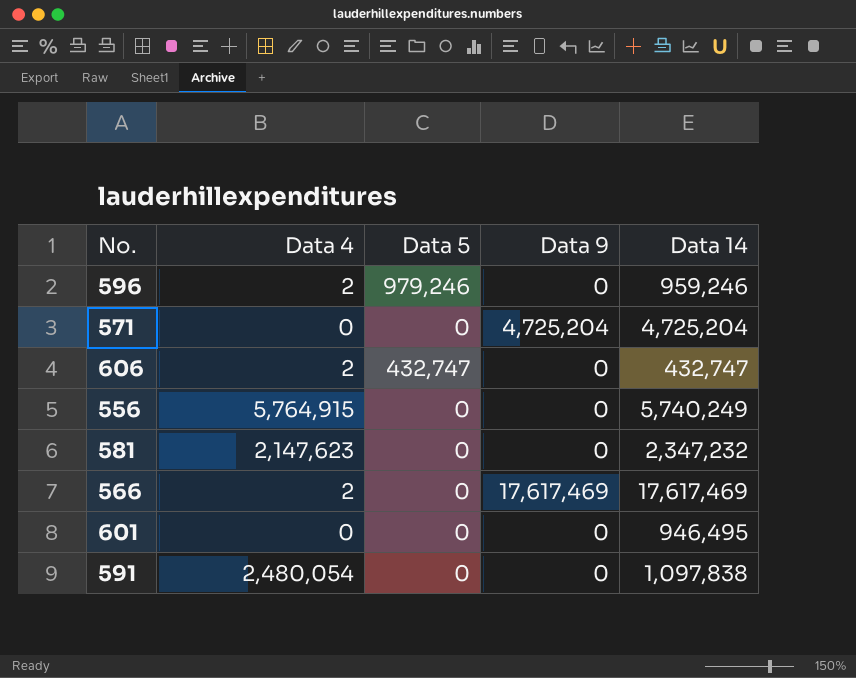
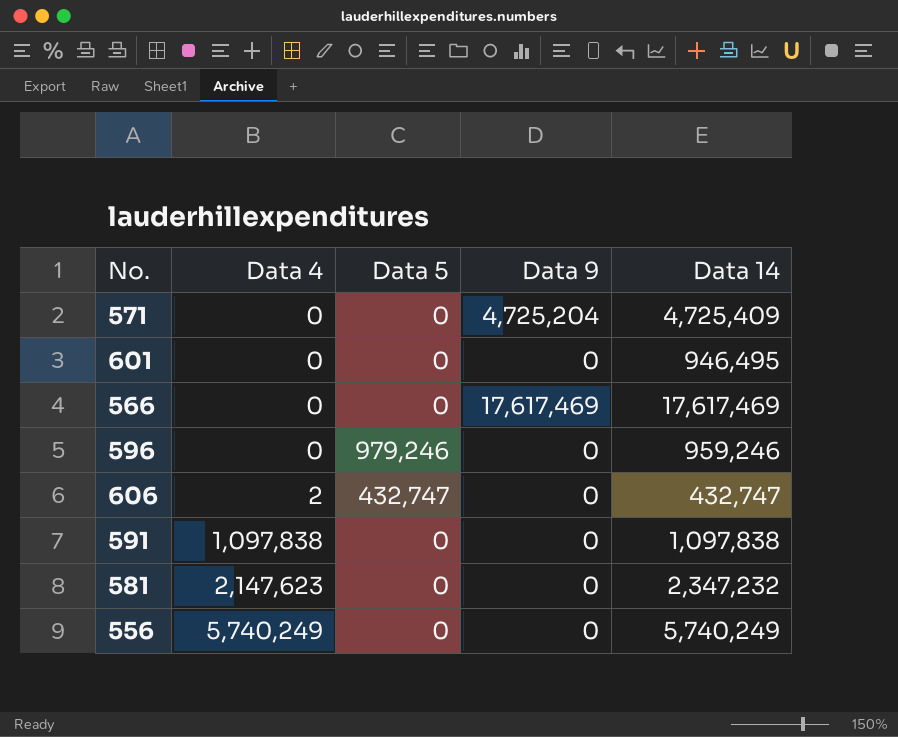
row order: none -> Data 4 ascending
571 | Data 14: 4,725,204 -> 4,725,409
566 | Data 4: 2 -> 0
596 | Data 4: 2 -> 0
591 | Data 4: 2,480,054 -> 1,097,838
556 | Data 4: 5,764,915 -> 5,740,249

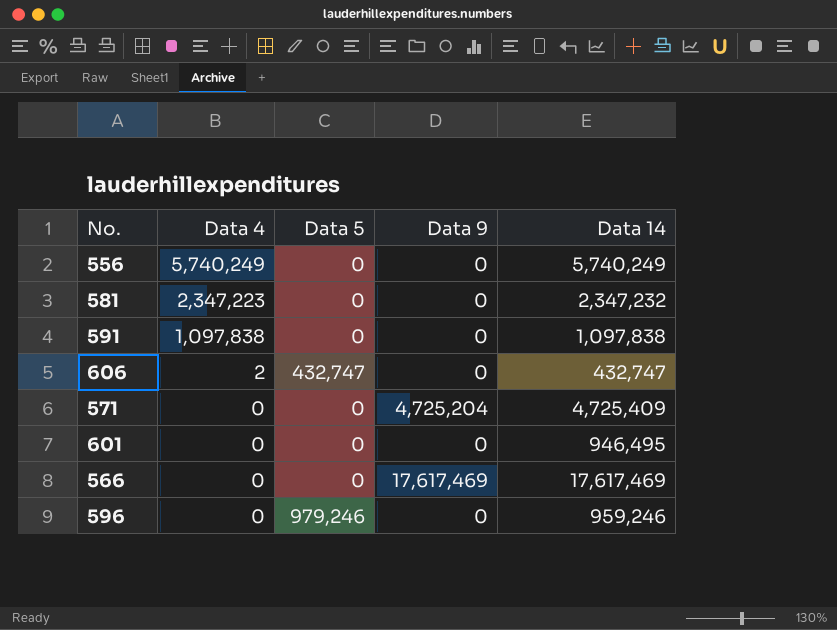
row order: Data 4 ascending -> Data 4 descending
581 | Data 4: 2,147,623 -> 2,347,223

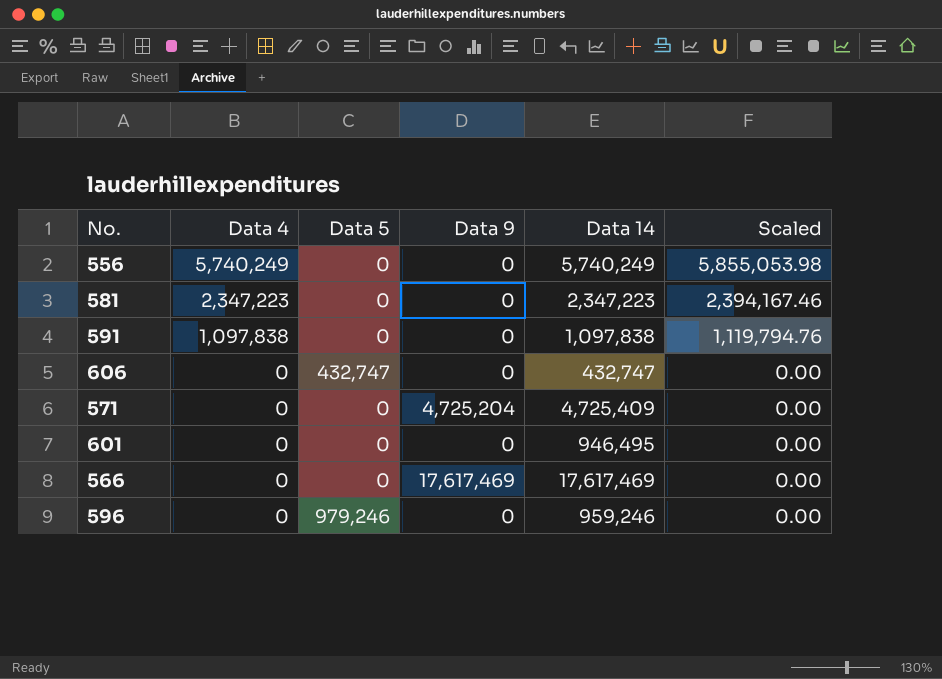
column Scaled | formula: none -> [Data 4] * 1.02
581 | Data 14: 2,347,232 -> 2,347,223
606 | Data 4: 2 -> 0

